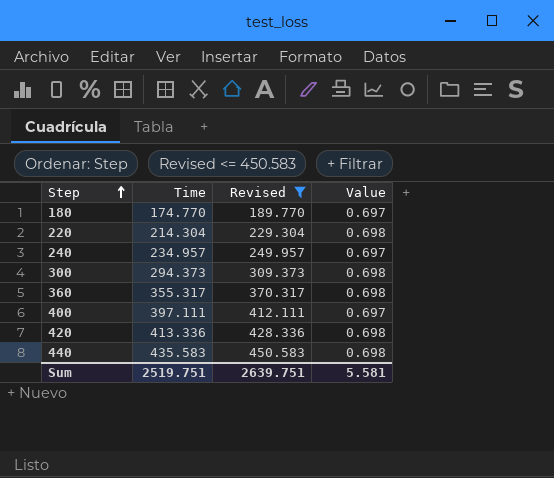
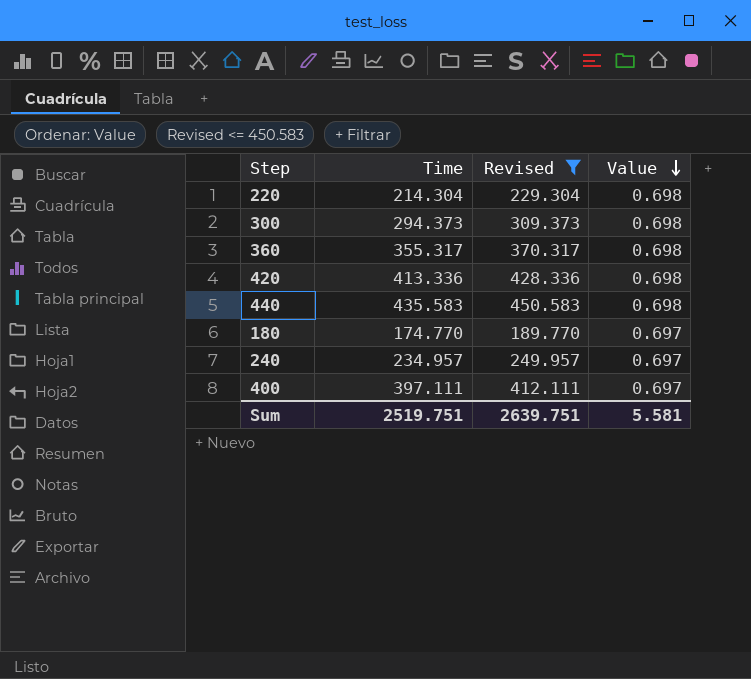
row order: Step ascending -> Value descending

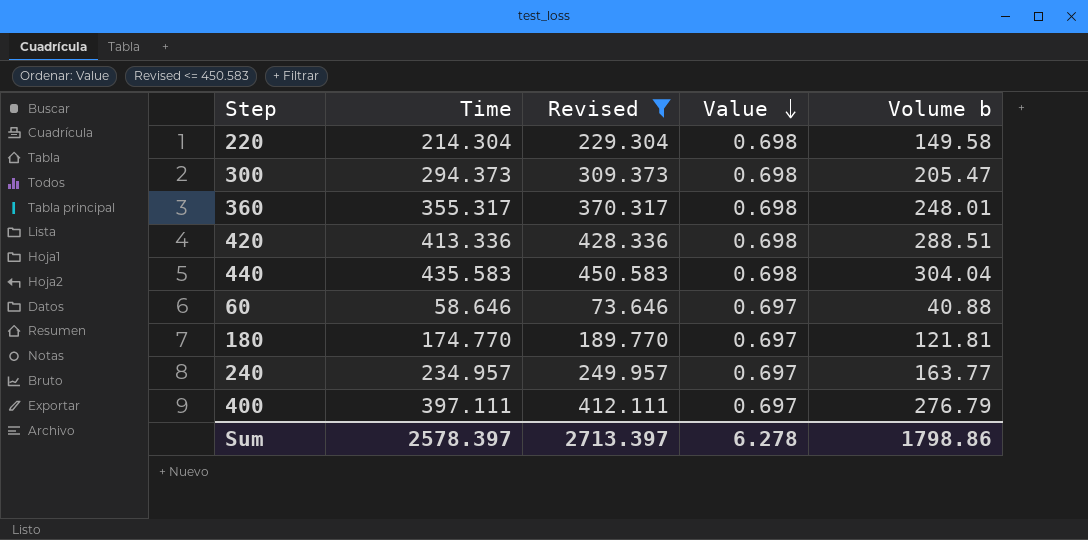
column Volume b | formula: none -> [Time] * [Value]
row 60: none -> 58.646 | 73.646 | 0.697 | 40.88
Sum | Time: 2519.751 -> 2578.397
Sum | Revised: 2639.751 -> 2713.397
Sum | Value: 5.581 -> 6.278

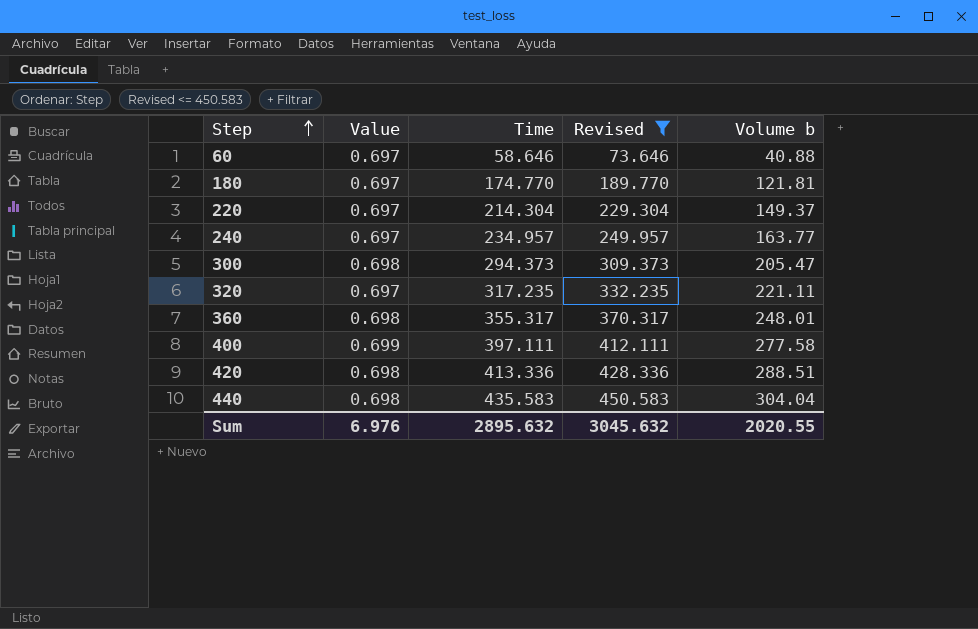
row order: Value descending -> Step ascending
column Value | position: 4 -> 2
220 | Value: 0.698 -> 0.697
220 | Volume b: 149.58 -> 149.37
row 320: none -> 0.697 | 317.235 | 332.235 | 221.11
400 | Value: 0.697 -> 0.699
400 | Volume b: 276.79 -> 277.58
Sum | Value: 6.278 -> 6.976
Sum | Time: 2578.397 -> 2895.632
Sum | Revised: 2713.397 -> 3045.632
Sum | Volume b: 1798.86 -> 2020.55

